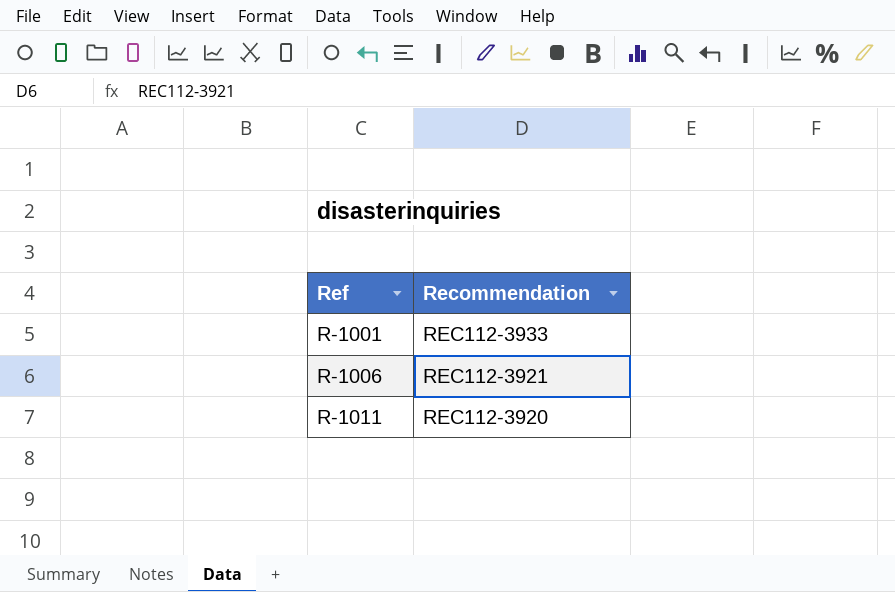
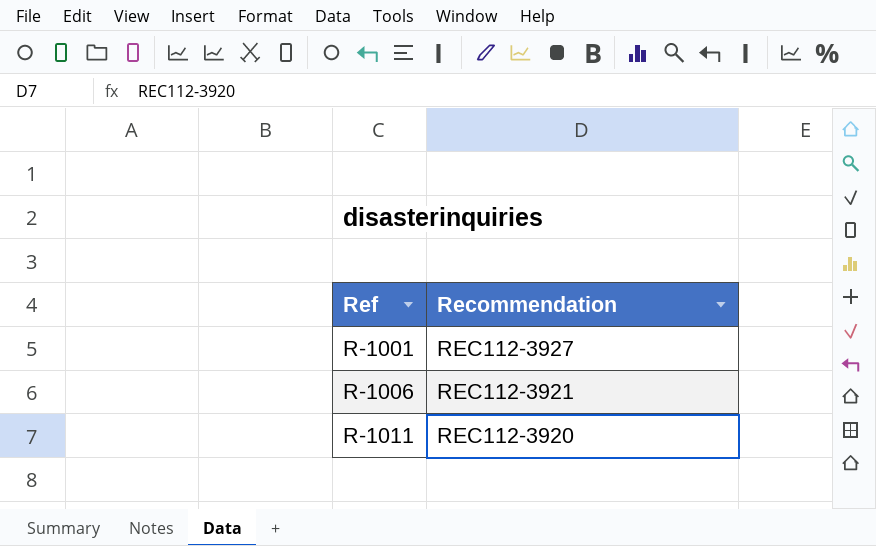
R-1001 | Recommendation: REC112-3933 -> REC112-3927

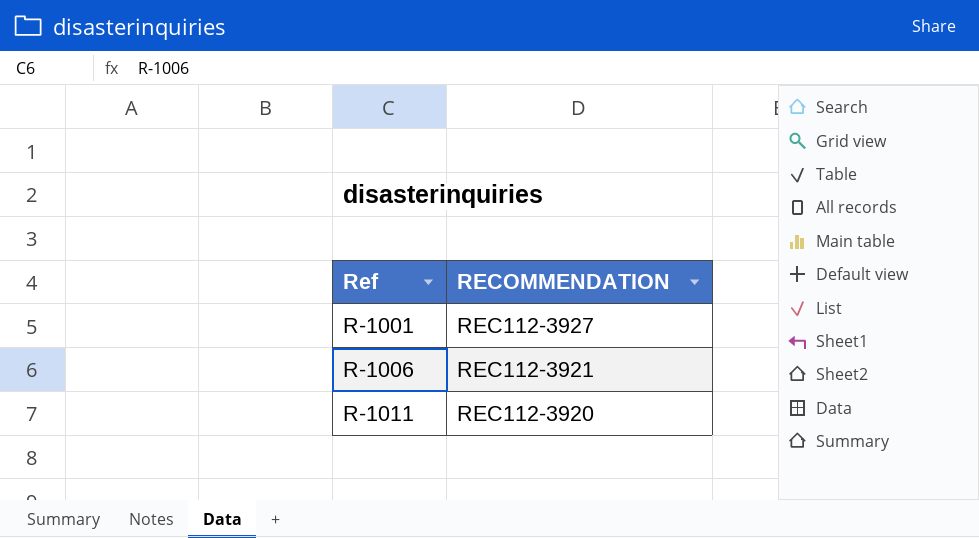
column name: Recommendation -> RECOMMENDATION

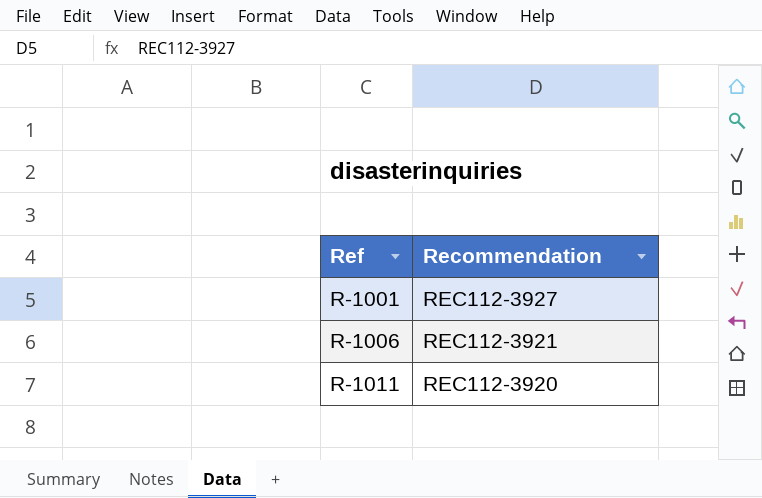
column name: RECOMMENDATION -> Recommendation

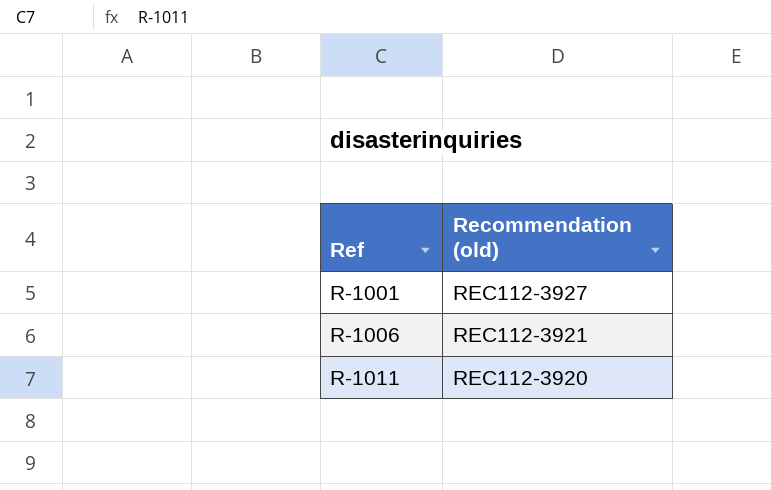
column name: Recommendation -> Recommendation (old)

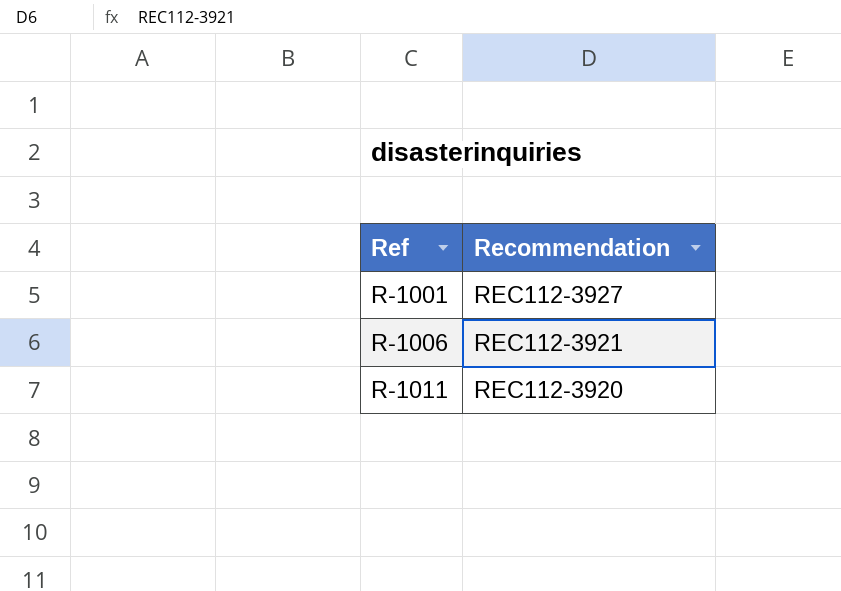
column name: Recommendation (old) -> Recommendation

